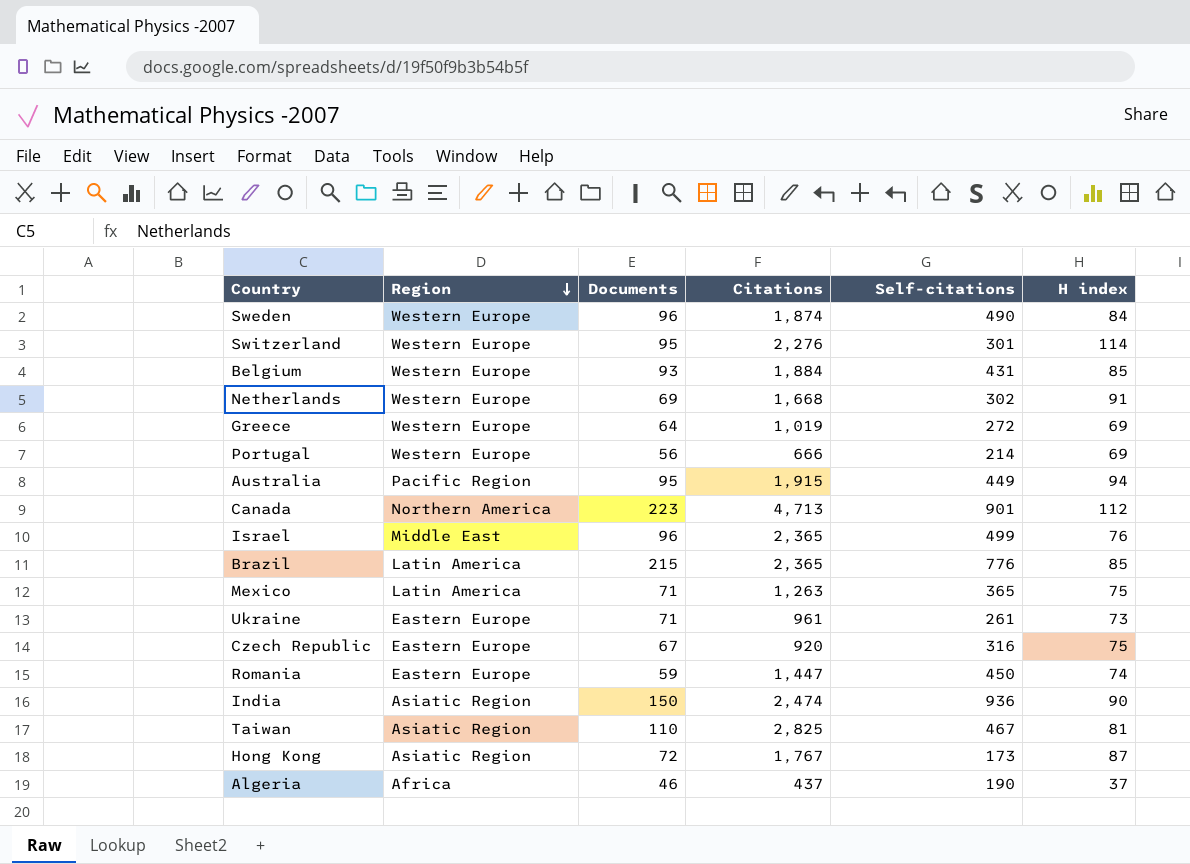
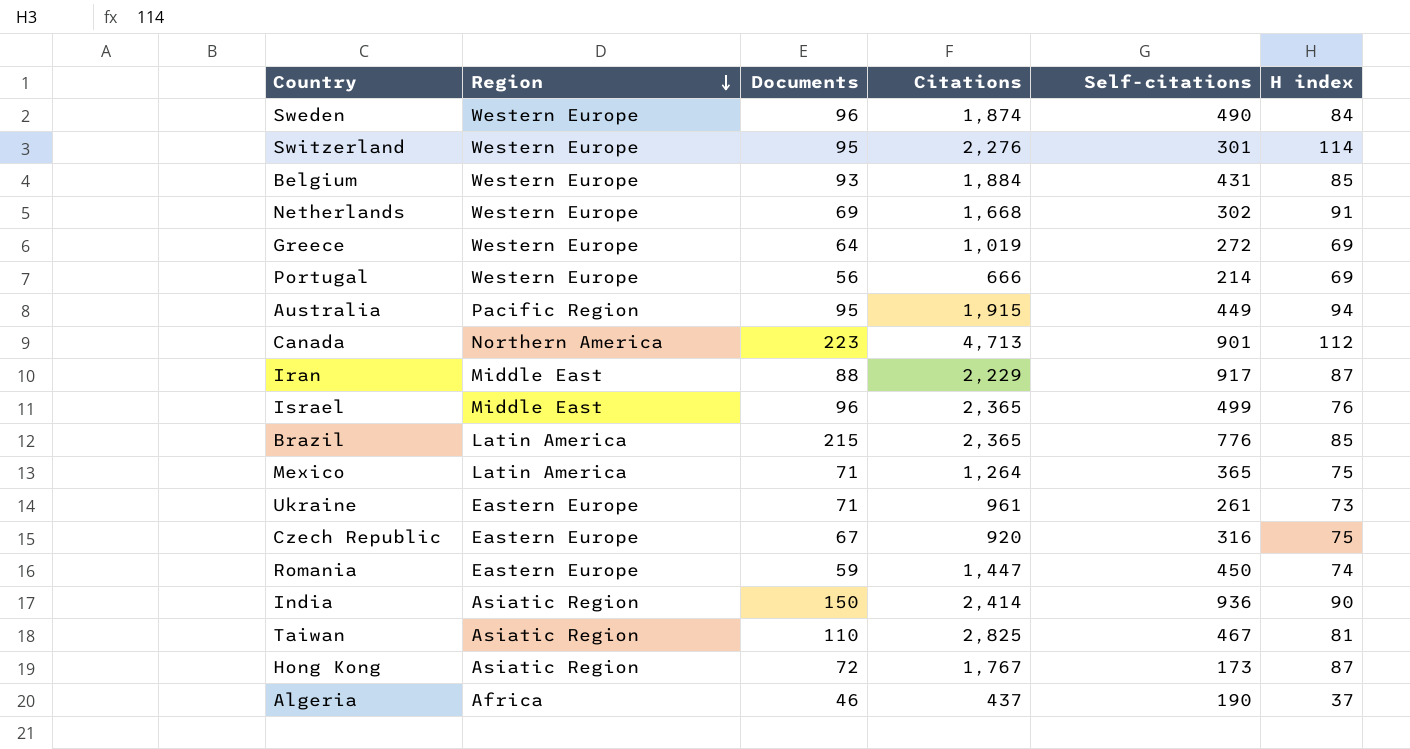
row Iran: none -> Middle East | 88 | 2,229 | 917 | 87
Mexico | Citations: 1,263 -> 1,264
India | Citations: 2,474 -> 2,414

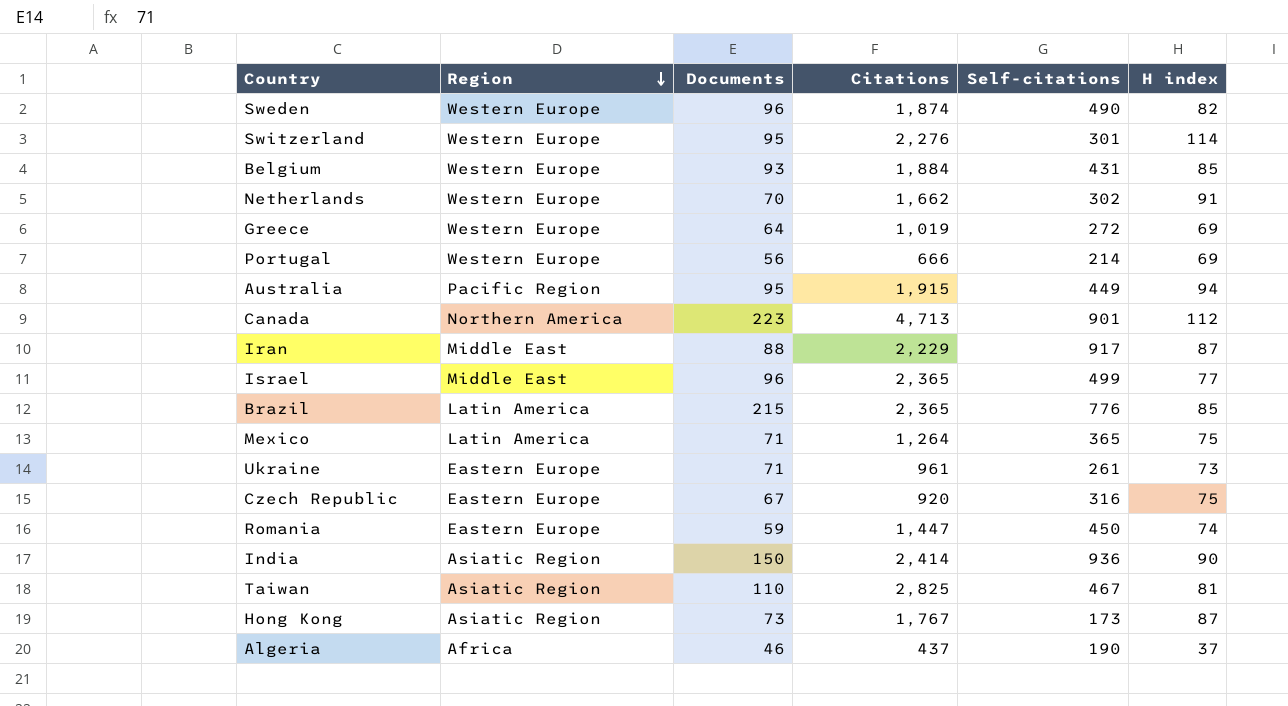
Sweden | H index: 84 -> 82
Netherlands | Documents: 69 -> 70
Netherlands | Citations: 1,668 -> 1,662
Israel | H index: 76 -> 77
Hong Kong | Documents: 72 -> 73

